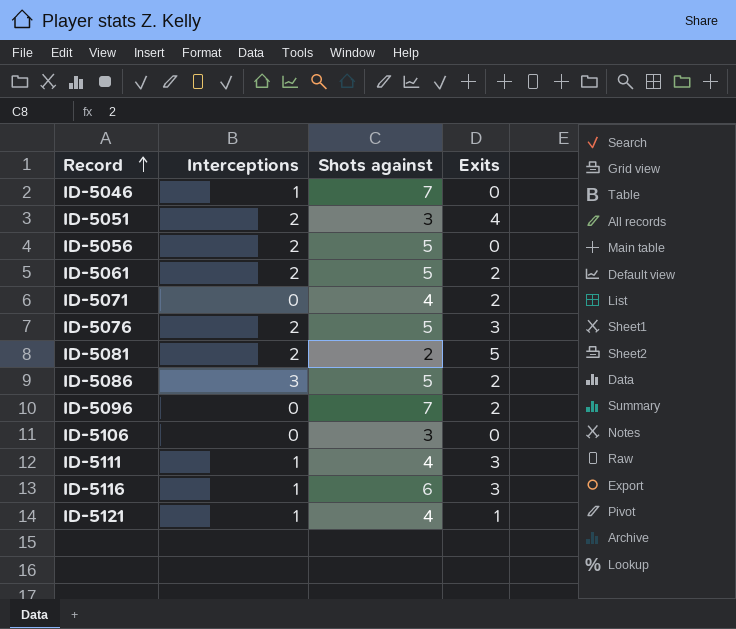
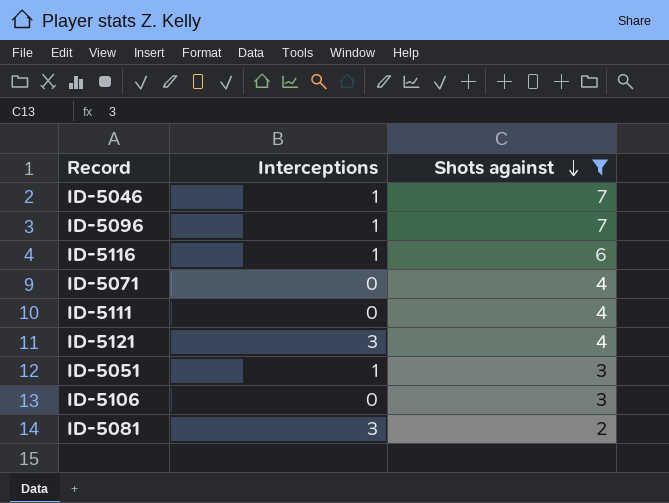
filter: none -> Shots against != 5
row order: Record ascending -> Shots against descending
column Exits | position: 4 -> none
ID-5096 | Interceptions: 0 -> 1
ID-5111 | Interceptions: 1 -> 0
ID-5121 | Interceptions: 1 -> 3
ID-5051 | Interceptions: 2 -> 1
ID-5081 | Interceptions: 2 -> 3

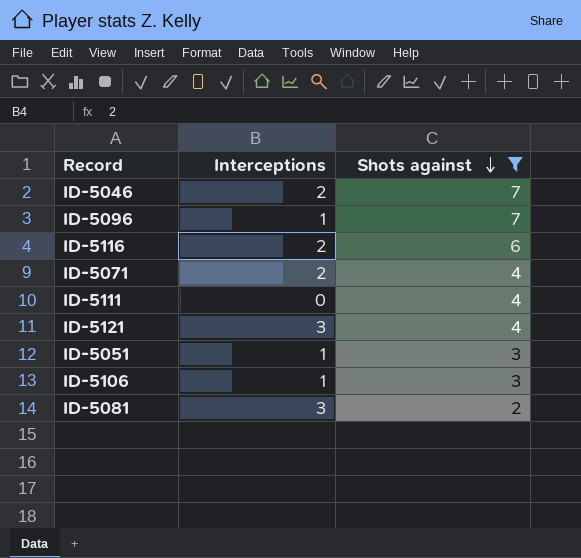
ID-5046 | Interceptions: 1 -> 2
ID-5116 | Interceptions: 1 -> 2
ID-5071 | Interceptions: 0 -> 2
ID-5106 | Interceptions: 0 -> 1

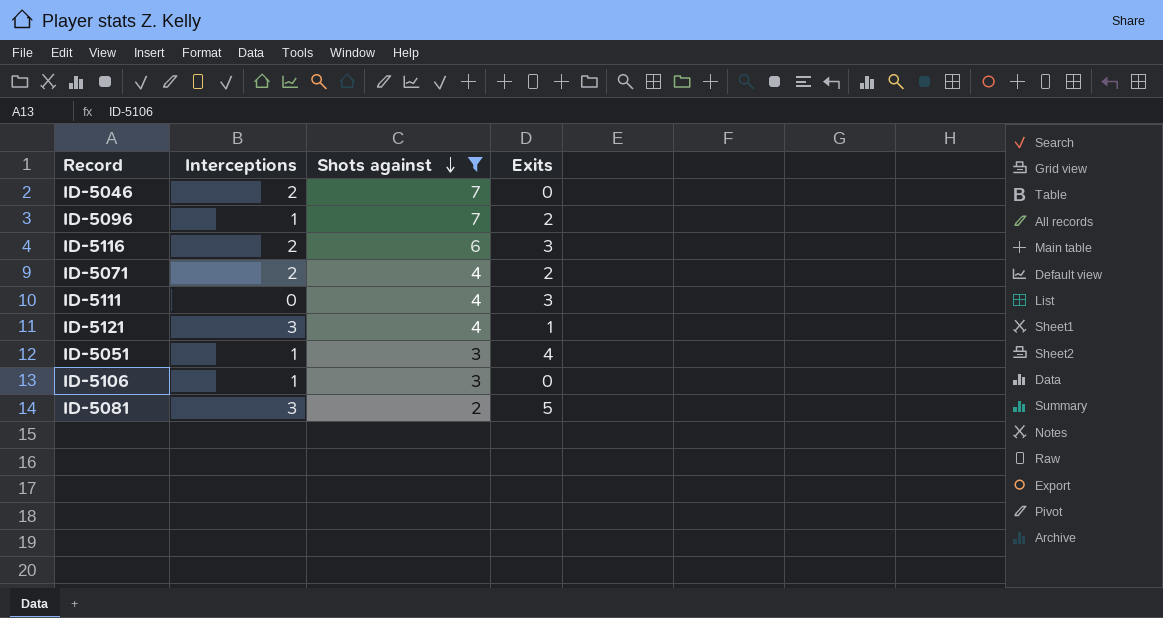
column Exits | position: none -> 4

